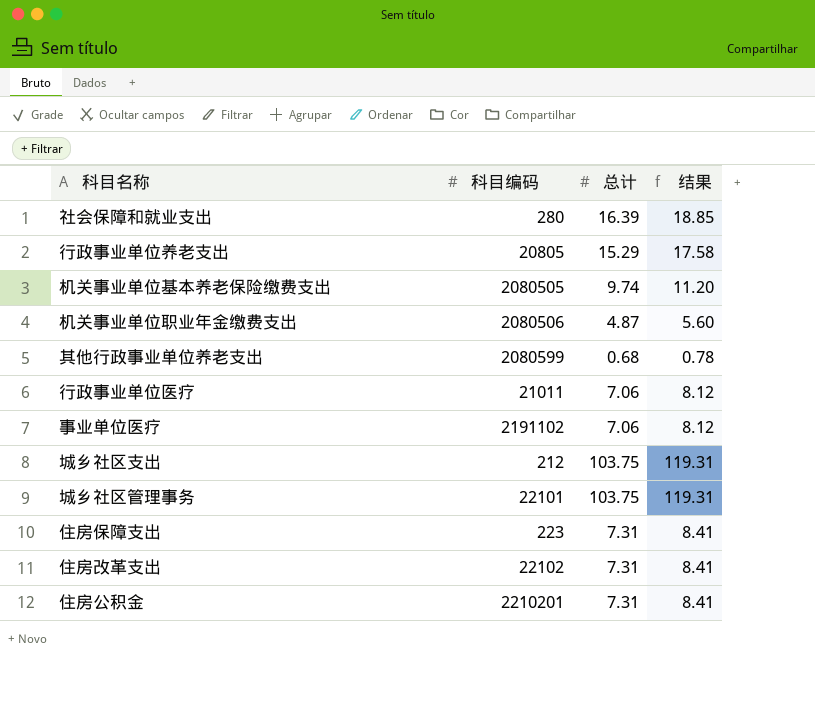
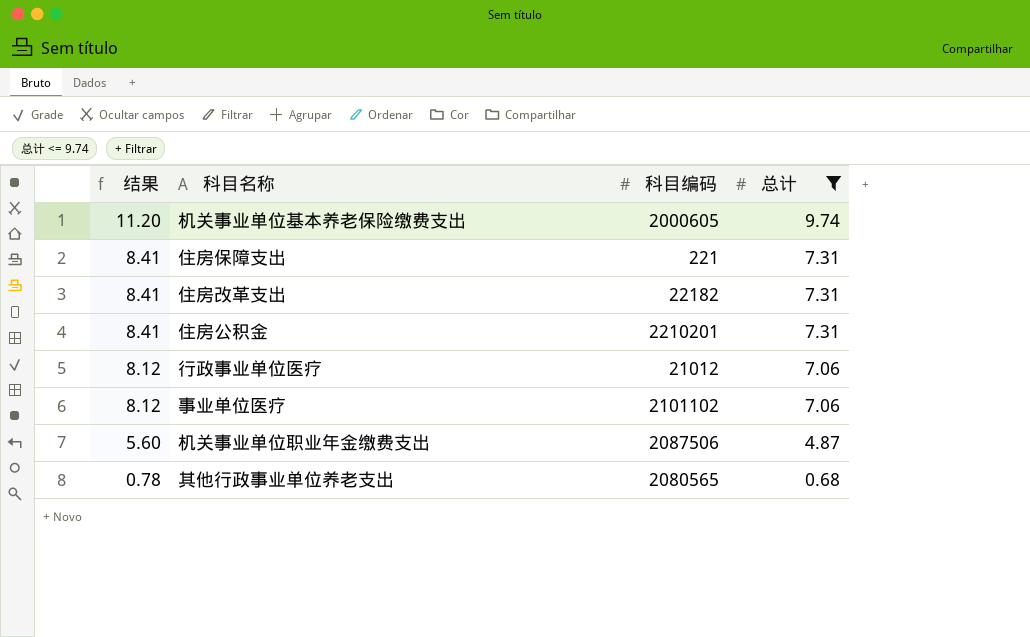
filter: none -> 总计 <= 9.74
row order: none -> 结果 descending
column 结果 | position: 4 -> 1
机关事业单位基本养老保险缴费支出 | 科目编码: 2080505 -> 2000605
住房保障支出 | 科目编码: 223 -> 221
住房改革支出 | 科目编码: 22102 -> 22182
行政事业单位医疗 | 科目编码: 21011 -> 21012
事业单位医疗 | 科目编码: 2191102 -> 2101102
机关事业单位职业年金缴费支出 | 科目编码: 2080506 -> 2087506
其他行政事业单位养老支出 | 科目编码: 2080599 -> 2080565

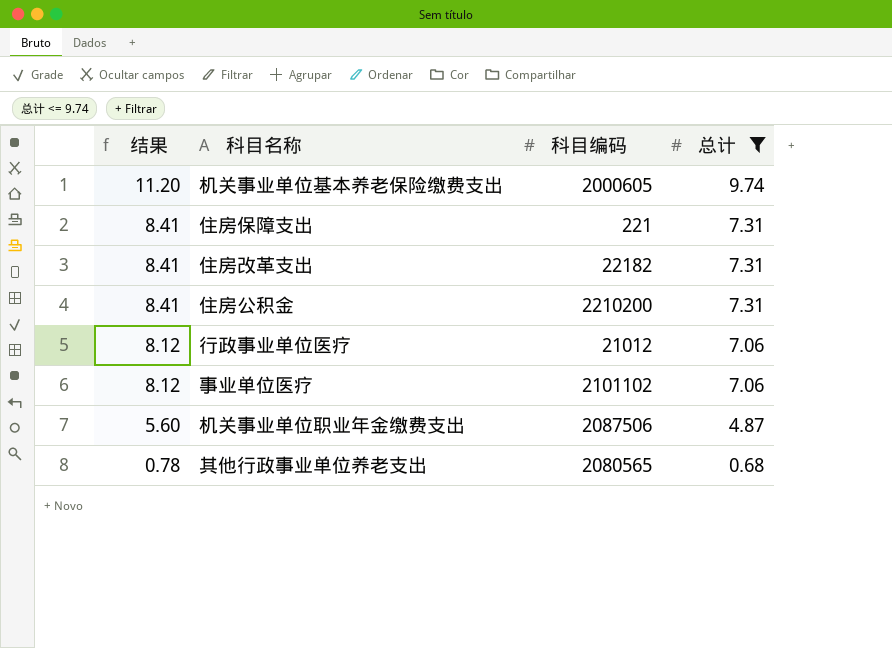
住房公积金 | 科目编码: 2210201 -> 2210200

